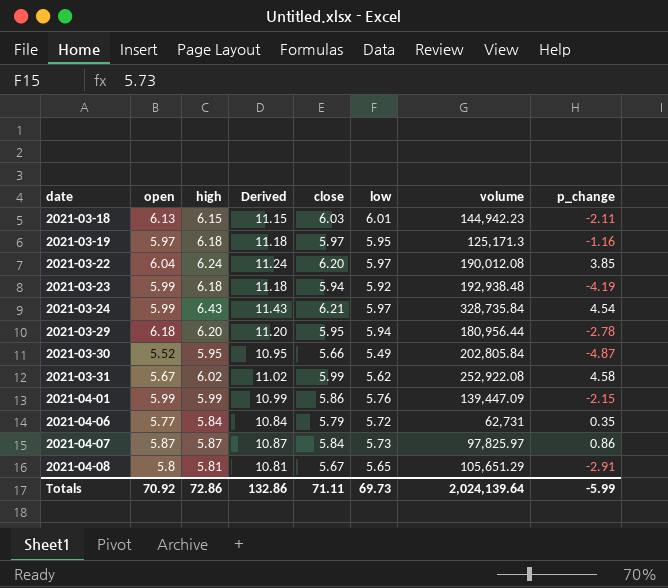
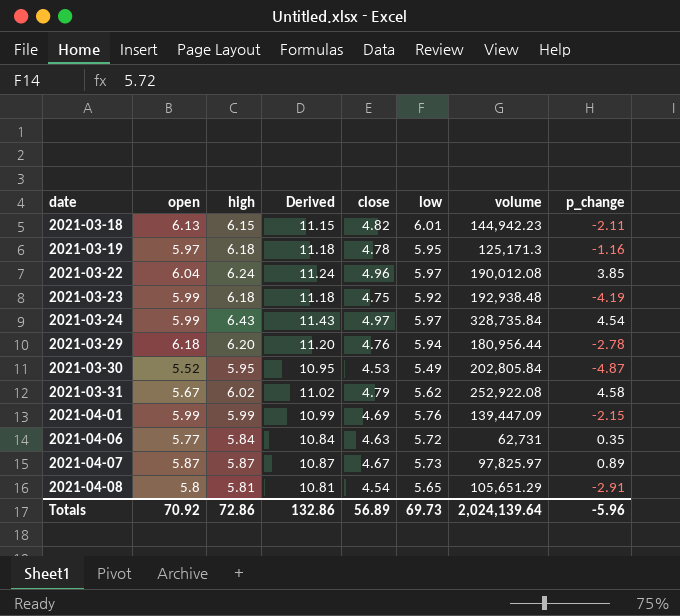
2021-03-18 | close: 6.03 -> 4.82
2021-03-19 | close: 5.97 -> 4.78
2021-03-22 | close: 6.20 -> 4.96
2021-03-23 | close: 5.94 -> 4.75
2021-03-24 | close: 6.21 -> 4.97
2021-03-29 | close: 5.95 -> 4.76
2021-03-30 | close: 5.66 -> 4.53
2021-03-31 | close: 5.99 -> 4.79
2021-04-01 | close: 5.86 -> 4.69
2021-04-06 | close: 5.79 -> 4.63
2021-04-07 | close: 5.84 -> 4.67
2021-04-07 | p_change: 0.86 -> 0.89
2021-04-08 | close: 5.67 -> 4.54
Totals | close: 71.11 -> 56.89
Totals | p_change: -5.99 -> -5.96

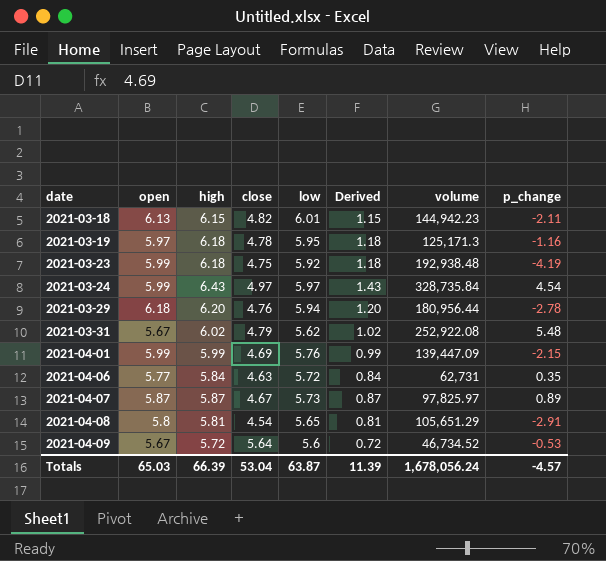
column Derived | formula: [high] + 5 -> [high] - 5
column Derived | position: 4 -> 6
row 2021-03-22: 6.04 | 6.24 | 11.24 | 4.96 | 5.97 | 190,012.08 | 3.85 -> none
row 2021-03-30: 5.52 | 5.95 | 10.95 | 4.53 | 5.49 | 202,805.84 | -4.87 -> none
2021-03-31 | p_change: 4.58 -> 5.48
row 2021-04-09: none -> 5.67 | 5.72 | 5.64 | 5.6 | 0.72 | 46,734.52 | -0.53
Totals | open: 70.92 -> 65.03
Totals | high: 72.86 -> 66.39
Totals | close: 56.89 -> 53.04
Totals | low: 69.73 -> 63.87
Totals | Derived: 132.86 -> 11.39
Totals | volume: 2,024,139.64 -> 1,678,056.24
Totals | p_change: -5.96 -> -4.57

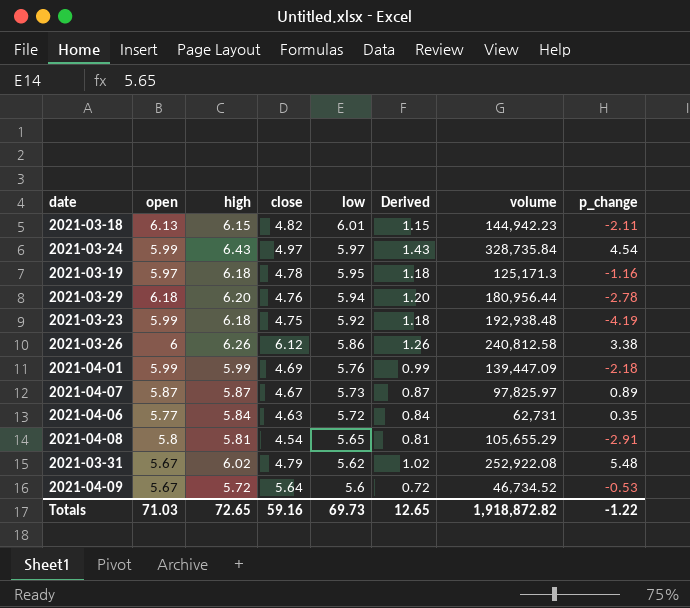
row order: date ascending -> low descending
row 2021-03-26: none -> 6 | 6.26 | 6.12 | 5.86 | 1.26 | 240,812.58 | 3.38
2021-04-01 | p_change: -2.15 -> -2.18
2021-04-08 | volume: 105,651.29 -> 105,655.29
Totals | open: 65.03 -> 71.03
Totals | high: 66.39 -> 72.65
Totals | close: 53.04 -> 59.16
Totals | low: 63.87 -> 69.73
Totals | Derived: 11.39 -> 12.65
Totals | volume: 1,678,056.24 -> 1,918,872.82
Totals | p_change: -4.57 -> -1.22

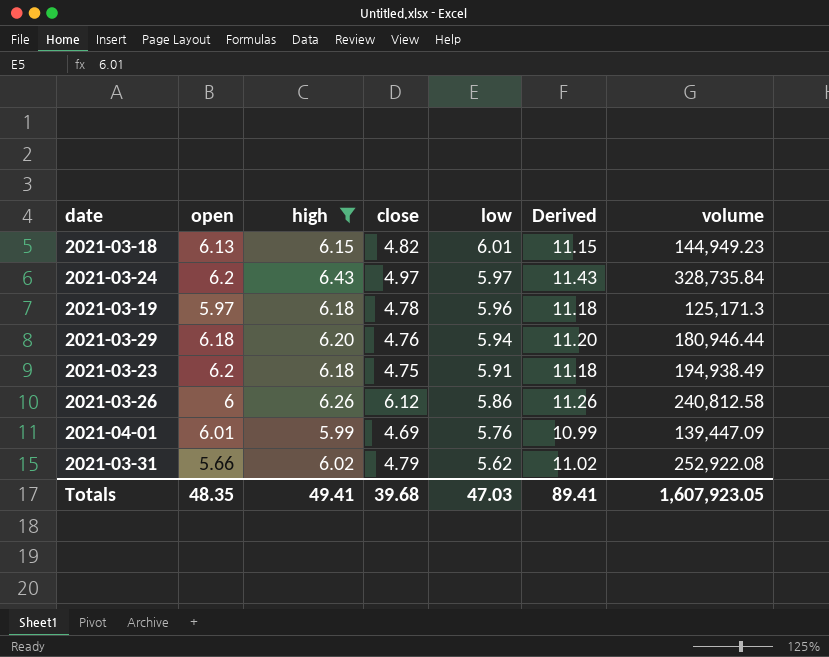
filter: none -> high >= 5.99
column p_change | position: 8 -> none
column Derived | formula: [high] - 5 -> [high] + 5
2021-03-18 | volume: 144,942.23 -> 144,949.23
2021-03-24 | open: 5.99 -> 6.2
2021-03-19 | low: 5.95 -> 5.96
2021-03-29 | volume: 180,956.44 -> 180,946.44
2021-03-23 | open: 5.99 -> 6.2
2021-03-23 | low: 5.92 -> 5.91
2021-03-23 | volume: 192,938.48 -> 194,938.49
2021-04-01 | open: 5.99 -> 6.01
2021-03-31 | open: 5.67 -> 5.66
Totals | open: 71.03 -> 48.35
Totals | high: 72.65 -> 49.41
Totals | close: 59.16 -> 39.68
Totals | low: 69.73 -> 47.03
Totals | Derived: 12.65 -> 89.41
Totals | volume: 1,918,872.82 -> 1,607,923.05

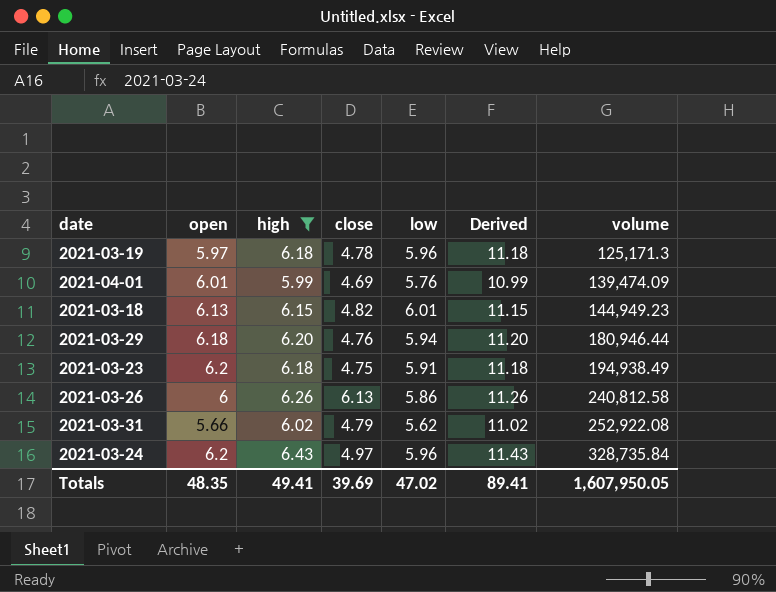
row order: low descending -> volume ascending
2021-04-01 | volume: 139,447.09 -> 139,474.09
2021-03-26 | close: 6.12 -> 6.13
2021-03-24 | low: 5.97 -> 5.96
Totals | close: 39.68 -> 39.69
Totals | low: 47.03 -> 47.02
Totals | volume: 1,607,923.05 -> 1,607,950.05

